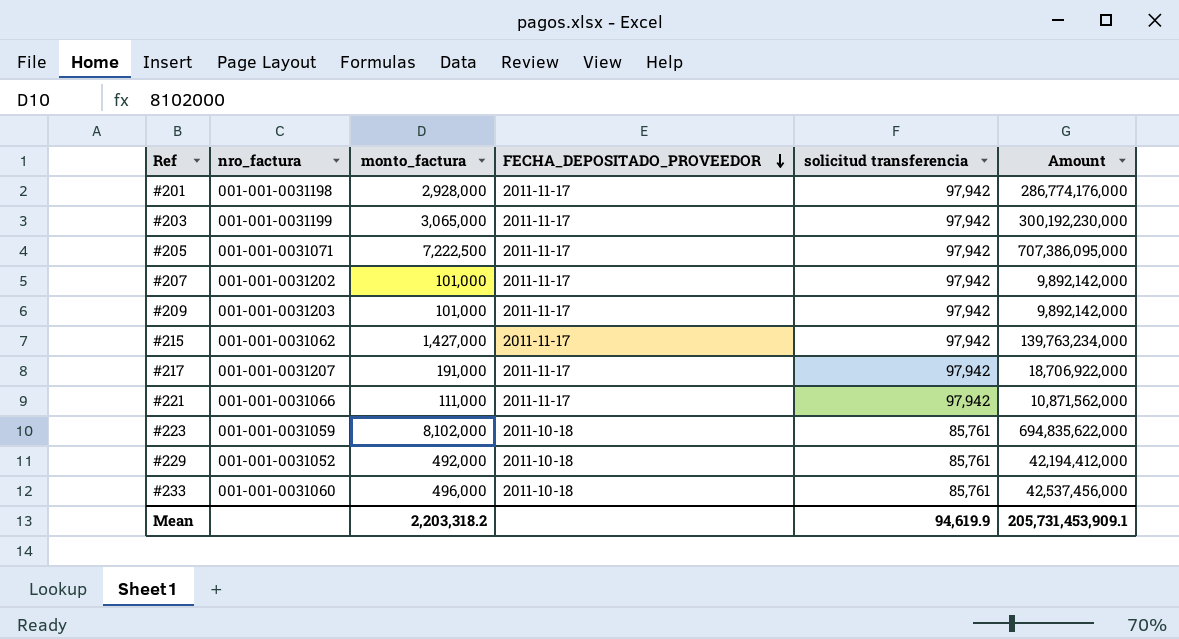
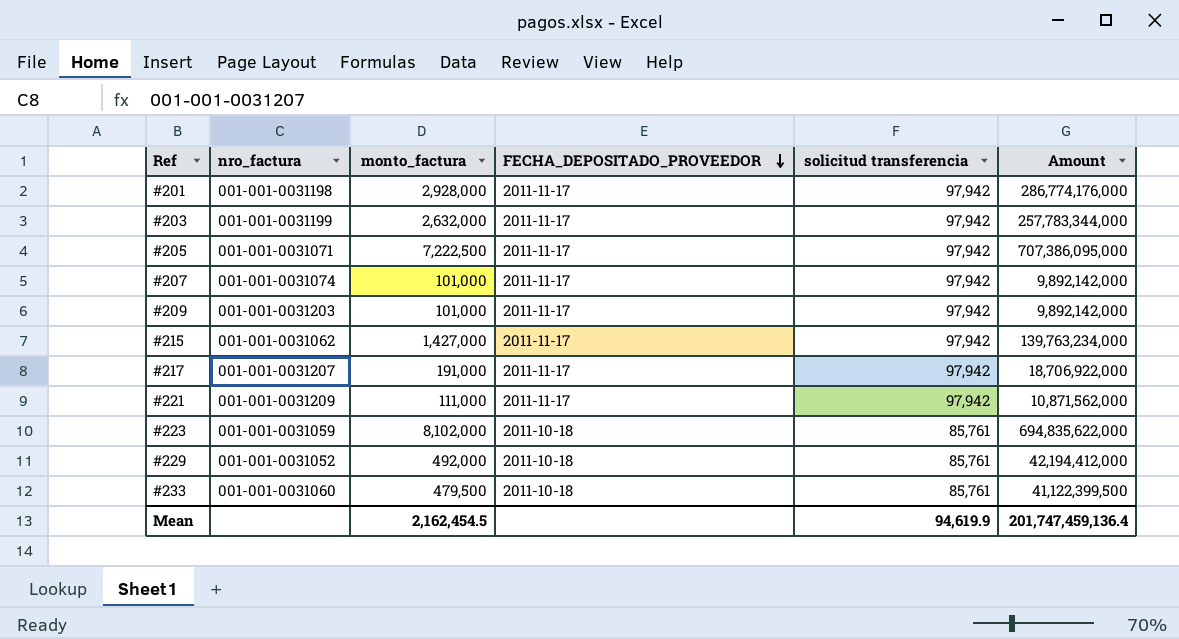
#203 | monto_factura: 3,065,000 -> 2,632,000
#203 | Amount: 300,192,230,000 -> 257,783,344,000
#207 | nro_factura: 001-001-0031202 -> 001-001-0031074
#221 | nro_factura: 001-001-0031066 -> 001-001-0031209
#233 | monto_factura: 496,000 -> 479,500
#233 | Amount: 42,537,456,000 -> 41,122,399,500
Mean | monto_factura: 2,203,318.2 -> 2,162,454.5
Mean | Amount: 205,731,453,909.1 -> 201,747,459,136.4

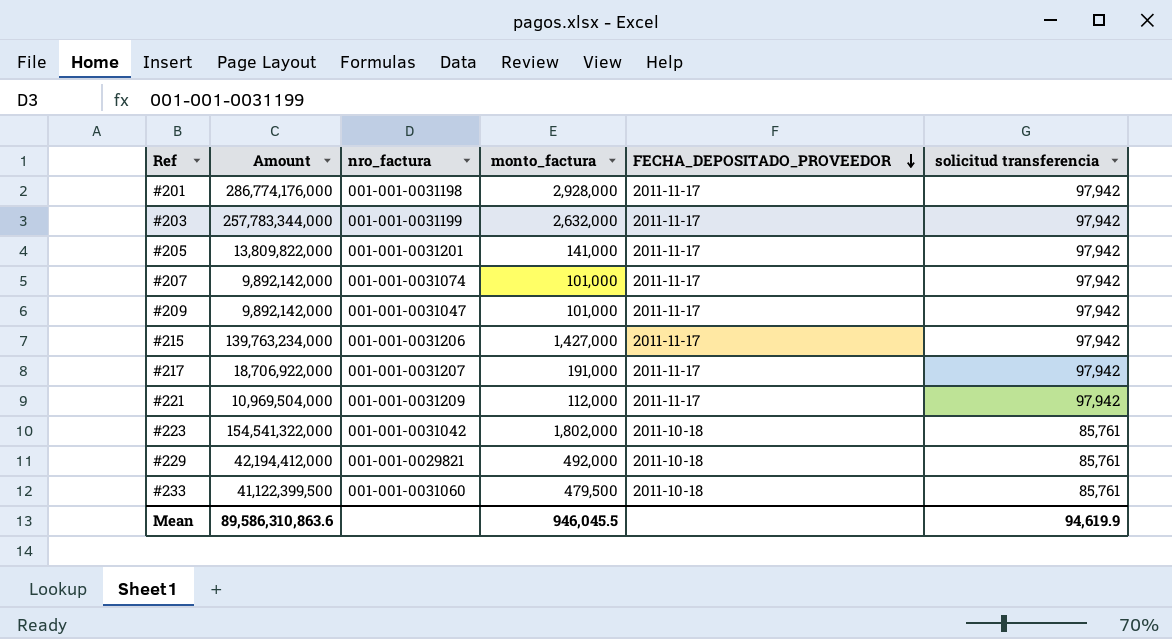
column Amount | position: 6 -> 2
#205 | Amount: 707,386,095,000 -> 13,809,822,000
#205 | nro_factura: 001-001-0031071 -> 001-001-0031201
#205 | monto_factura: 7,222,500 -> 141,000
#209 | nro_factura: 001-001-0031203 -> 001-001-0031047
#215 | nro_factura: 001-001-0031062 -> 001-001-0031206
#221 | Amount: 10,871,562,000 -> 10,969,504,000
#221 | monto_factura: 111,000 -> 112,000
#223 | Amount: 694,835,622,000 -> 154,541,322,000
#223 | nro_factura: 001-001-0031059 -> 001-001-0031042
#223 | monto_factura: 8,102,000 -> 1,802,000
#229 | nro_factura: 001-001-0031052 -> 001-001-0029821
Mean | Amount: 201,747,459,136.4 -> 89,586,310,863.6
Mean | monto_factura: 2,162,454.5 -> 946,045.5

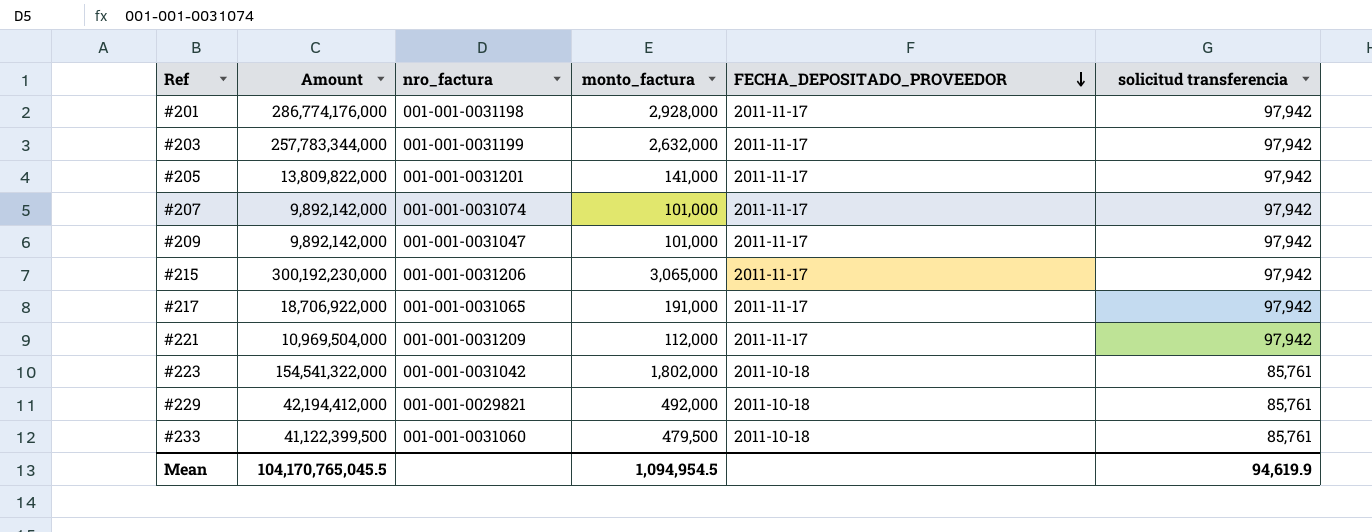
#215 | Amount: 139,763,234,000 -> 300,192,230,000
#215 | monto_factura: 1,427,000 -> 3,065,000
#217 | nro_factura: 001-001-0031207 -> 001-001-0031065
Mean | Amount: 89,586,310,863.6 -> 104,170,765,045.5
Mean | monto_factura: 946,045.5 -> 1,094,954.5

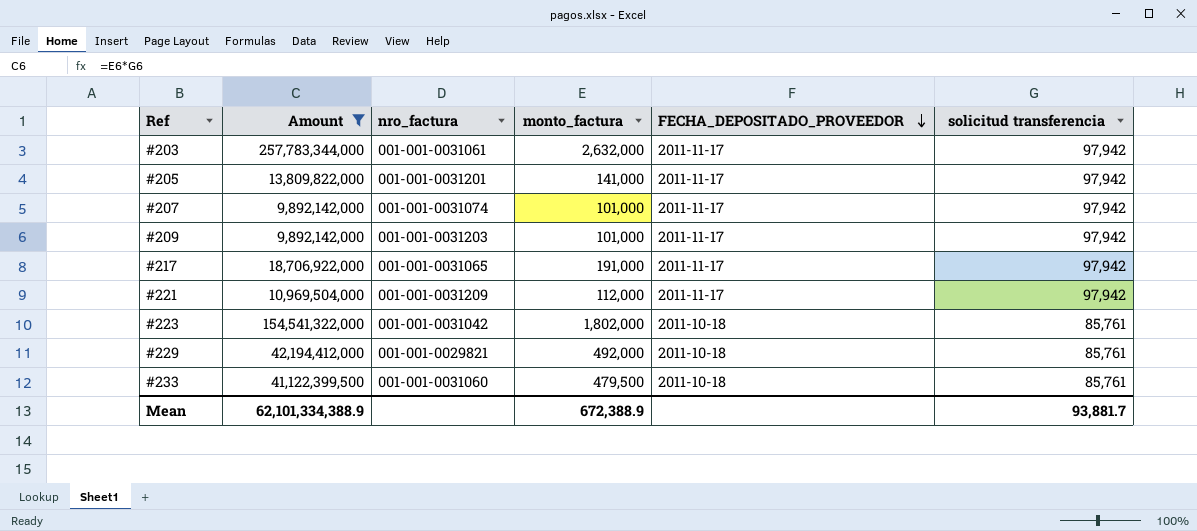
filter: none -> Amount <= 257,783,344,000
#203 | nro_factura: 001-001-0031199 -> 001-001-0031061
#209 | nro_factura: 001-001-0031047 -> 001-001-0031203
Mean | Amount: 104,170,765,045.5 -> 62,101,334,388.9
Mean | monto_factura: 1,094,954.5 -> 672,388.9
Mean | solicitud transferencia: 94,619.9 -> 93,881.7

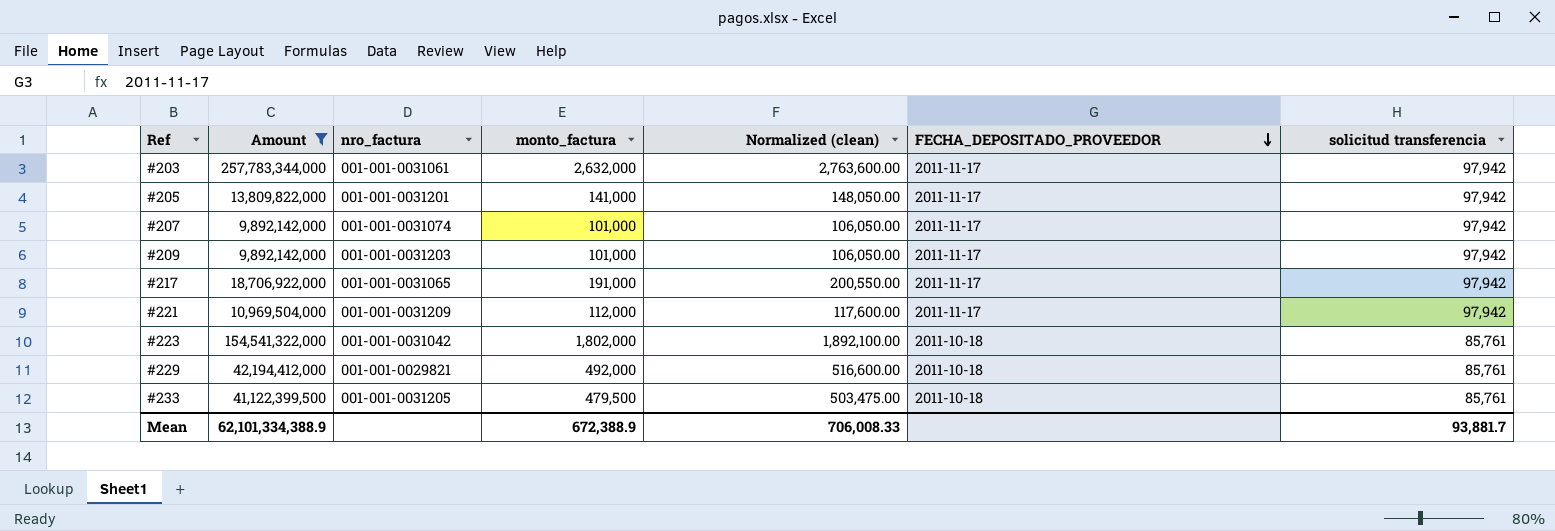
column Normalized (clean) | formula: none -> [monto_factura] * 1.05
#233 | nro_factura: 001-001-0031060 -> 001-001-0031205

